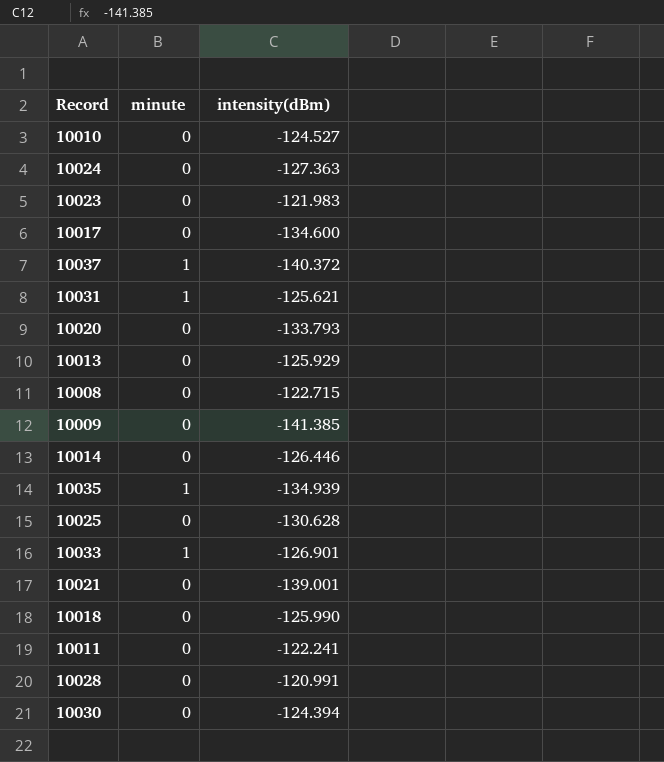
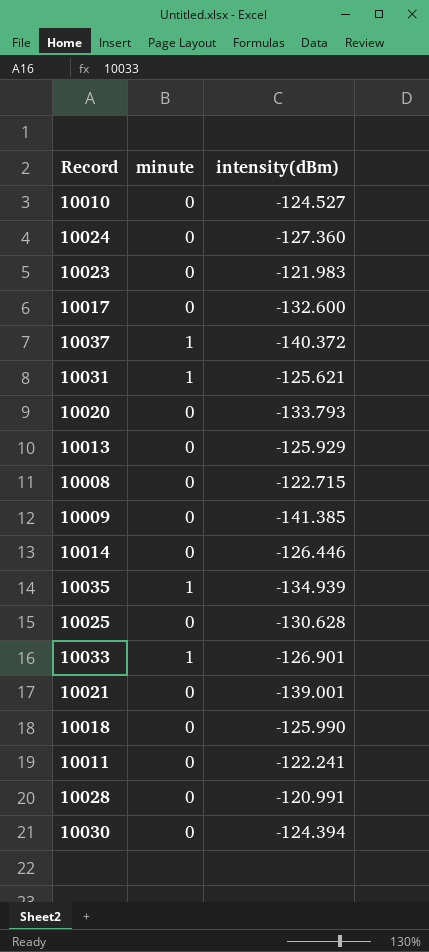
10024 | intensity(dBm): -127.363 -> -127.360
10017 | intensity(dBm): -134.600 -> -132.600

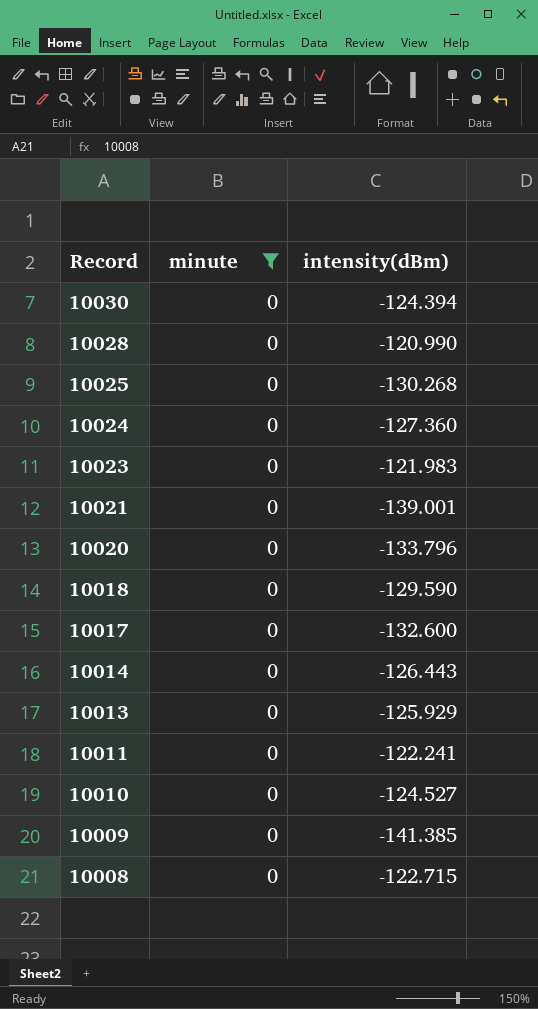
filter: none -> minute = 0
row order: none -> Record descending
10028 | intensity(dBm): -120.991 -> -120.990
10025 | intensity(dBm): -130.628 -> -130.268
10020 | intensity(dBm): -133.793 -> -133.796
10018 | intensity(dBm): -125.990 -> -129.590
10014 | intensity(dBm): -126.446 -> -126.443

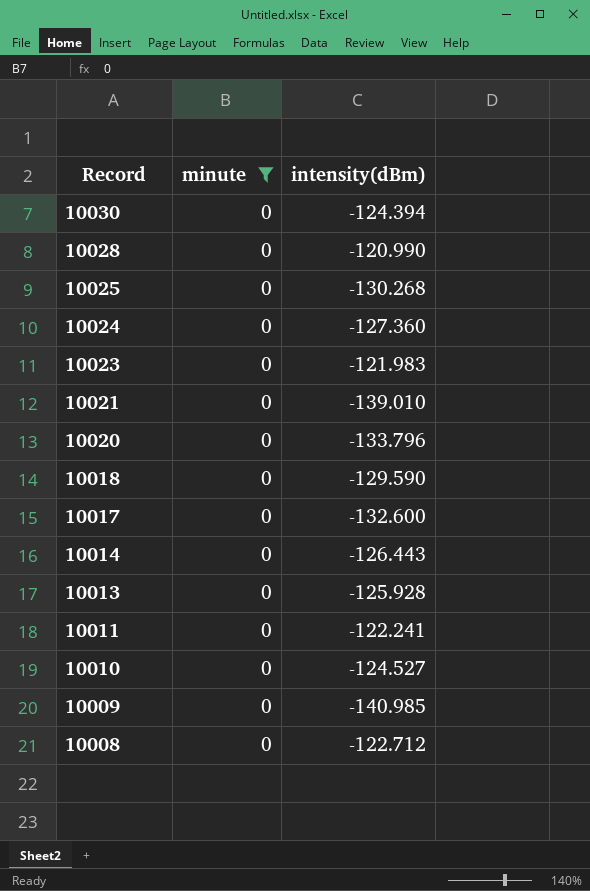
10021 | intensity(dBm): -139.001 -> -139.010
10013 | intensity(dBm): -125.929 -> -125.928
10009 | intensity(dBm): -141.385 -> -140.985
10008 | intensity(dBm): -122.715 -> -122.712

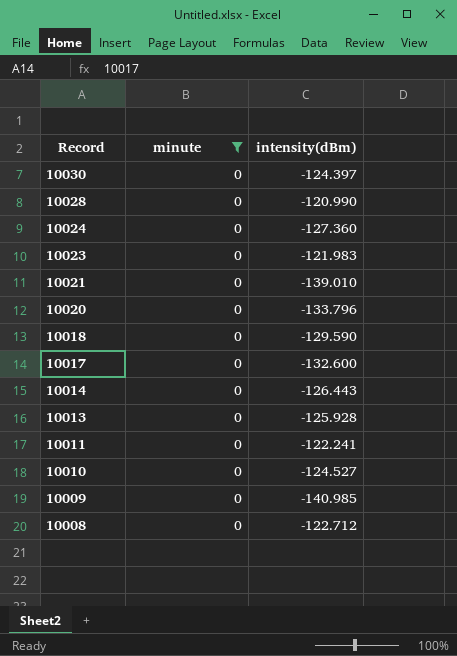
row 10025: 0 | -130.268 -> none
10030 | intensity(dBm): -124.394 -> -124.397

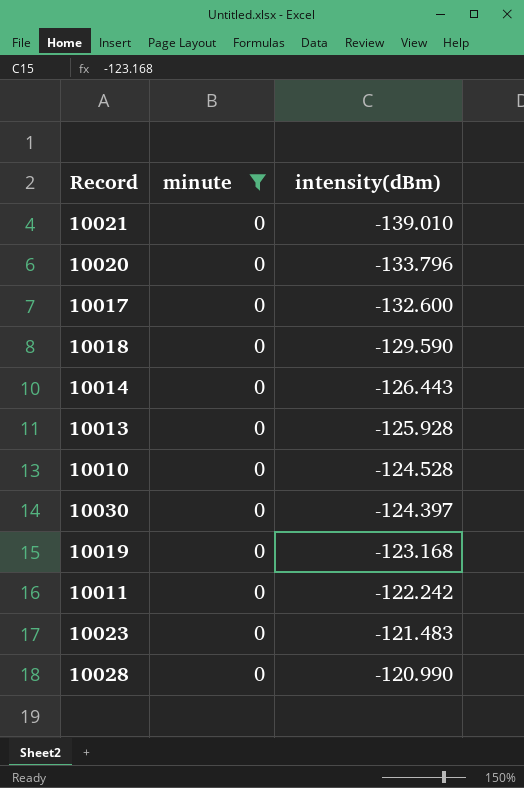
row order: Record descending -> intensity(dBm) ascending
row 10024: 0 | -127.360 -> none
row 10009: 0 | -140.985 -> none
row 10008: 0 | -122.712 -> none
10010 | intensity(dBm): -124.527 -> -124.528
row 10019: none -> 0 | -123.168
10011 | intensity(dBm): -122.241 -> -122.242
10023 | intensity(dBm): -121.983 -> -121.483

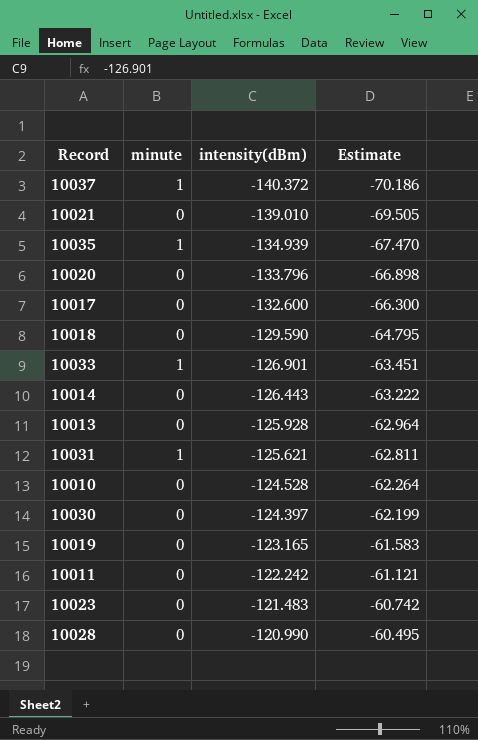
filter: minute = 0 -> none
column Estimate | formula: none -> [intensity(dBm)] * 0.5
10019 | intensity(dBm): -123.168 -> -123.165

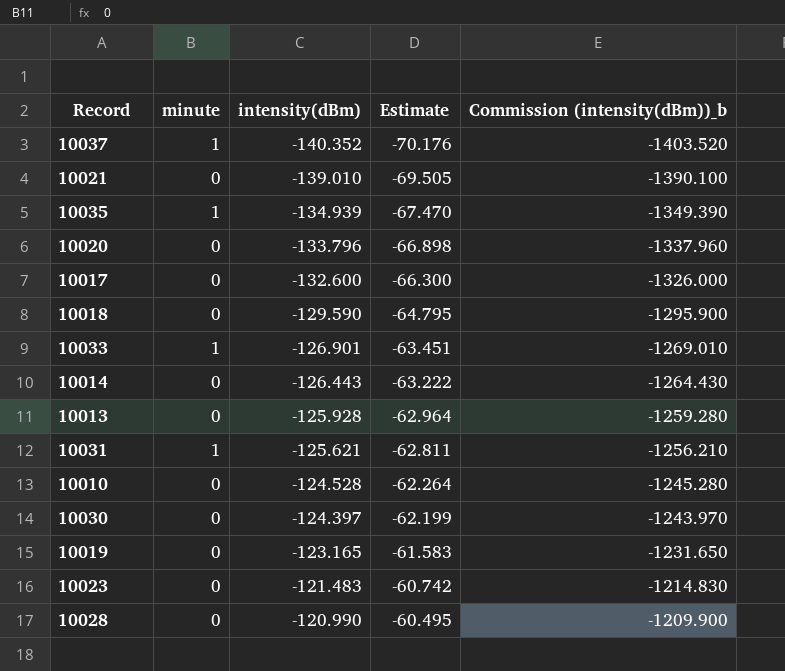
column Commission (intensity(dBm))_b | formula: none -> [intensity(dBm)] * 10
row 10011: 0 | -122.242 | -61.121 -> none
10037 | intensity(dBm): -140.372 -> -140.352
10037 | Estimate: -70.186 -> -70.176

